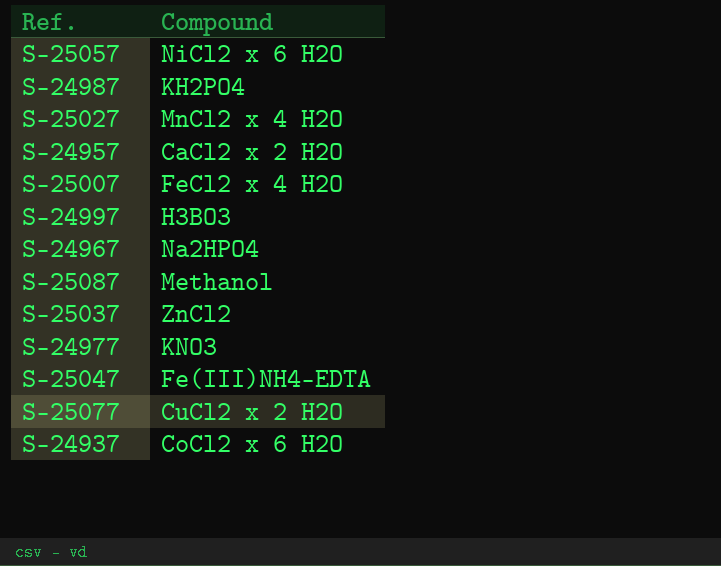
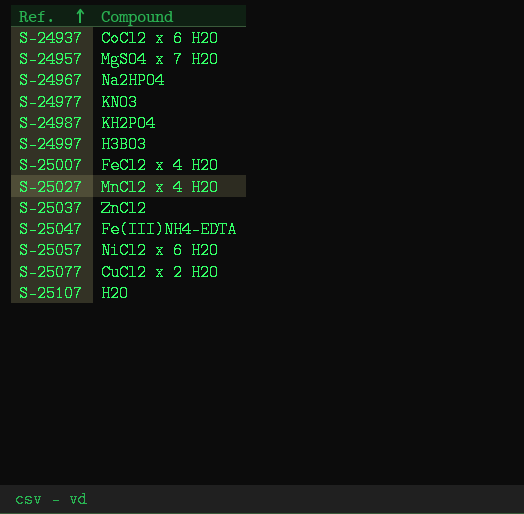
row order: none -> Ref. ascending
row S-25087: Methanol -> none
S-24957 | Compound: CaCl2 x 2 H2O -> MgSO4 x 7 H2O
row S-25107: none -> H2O

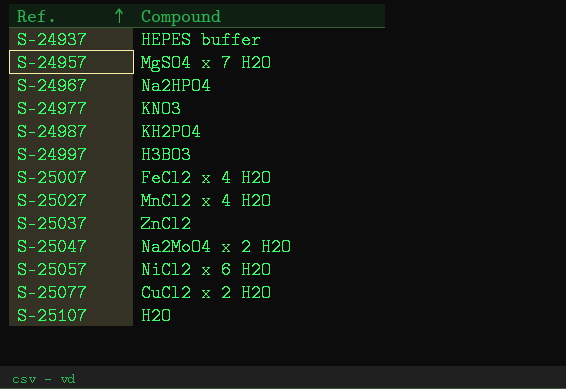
S-24937 | Compound: CoCl2 x 6 H2O -> HEPES buffer
S-25047 | Compound: Fe(III)NH4-EDTA -> Na2MoO4 x 2 H2O

